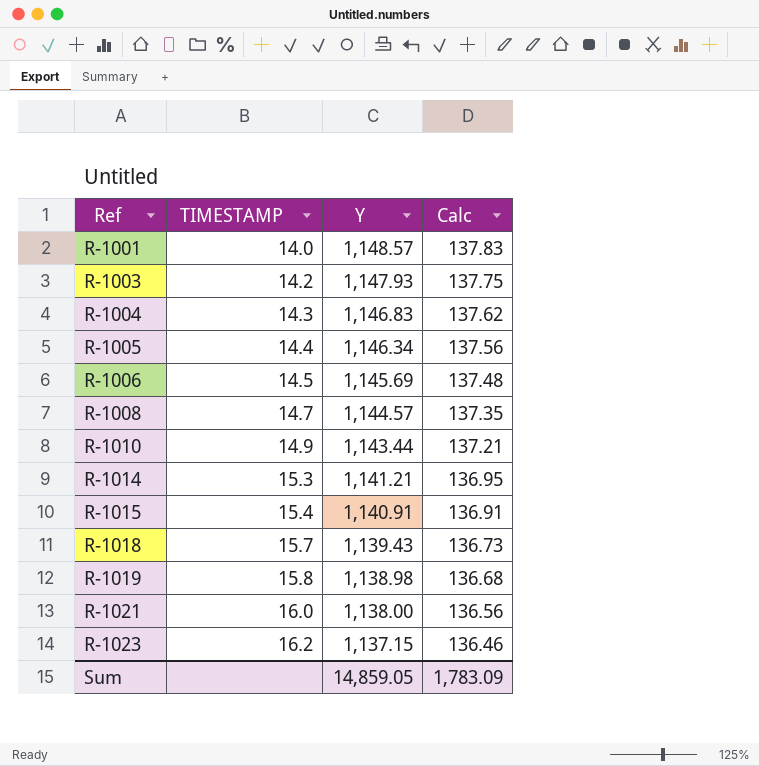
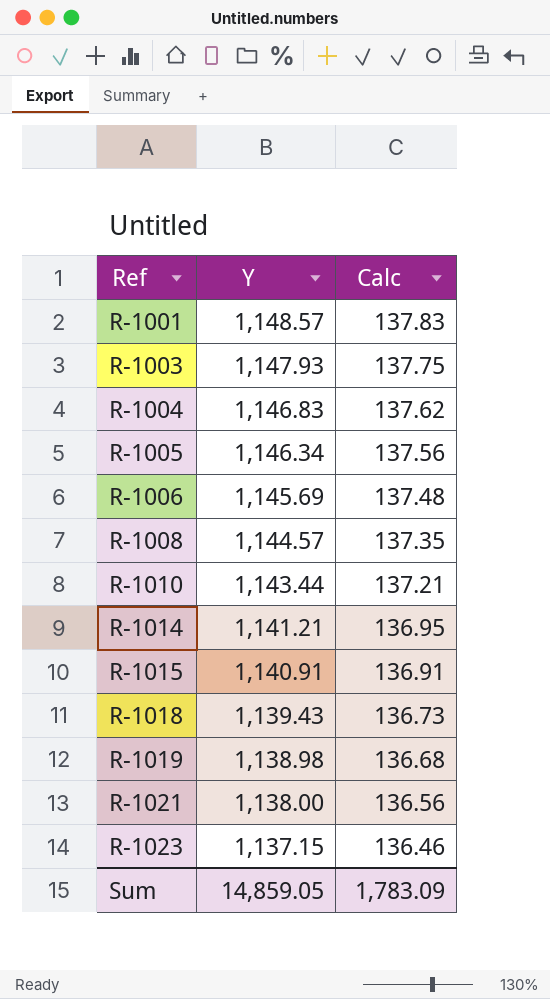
column TIMESTAMP | position: 2 -> none

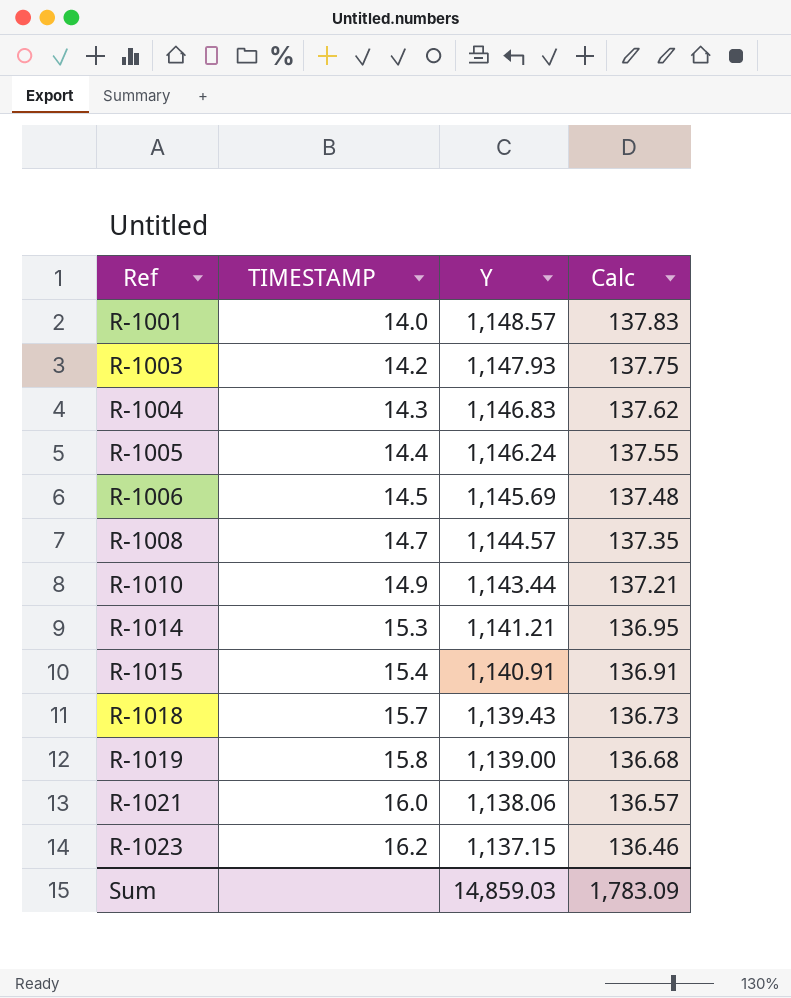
column TIMESTAMP | position: none -> 2
R-1005 | Y: 1,146.34 -> 1,146.24
R-1005 | Calc: 137.56 -> 137.55
R-1019 | Y: 1,138.98 -> 1,139.00
R-1021 | Y: 1,138.00 -> 1,138.06
R-1021 | Calc: 136.56 -> 136.57
Sum | Y: 14,859.05 -> 14,859.03

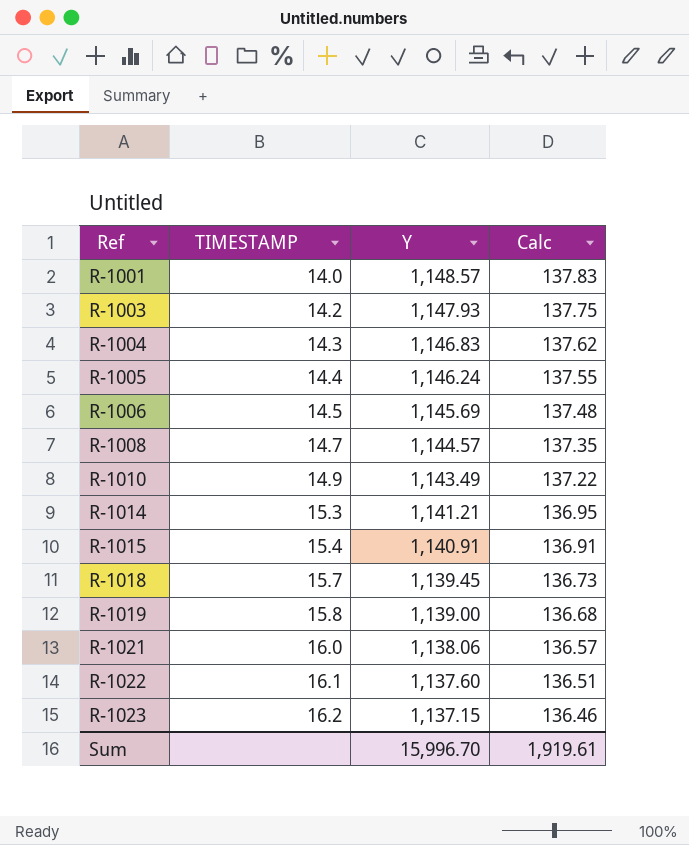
R-1010 | Y: 1,143.44 -> 1,143.49
R-1010 | Calc: 137.21 -> 137.22
R-1018 | Y: 1,139.43 -> 1,139.45
row R-1022: none -> 16.1 | 1,137.60 | 136.51
Sum | Y: 14,859.03 -> 15,996.70
Sum | Calc: 1,783.09 -> 1,919.61

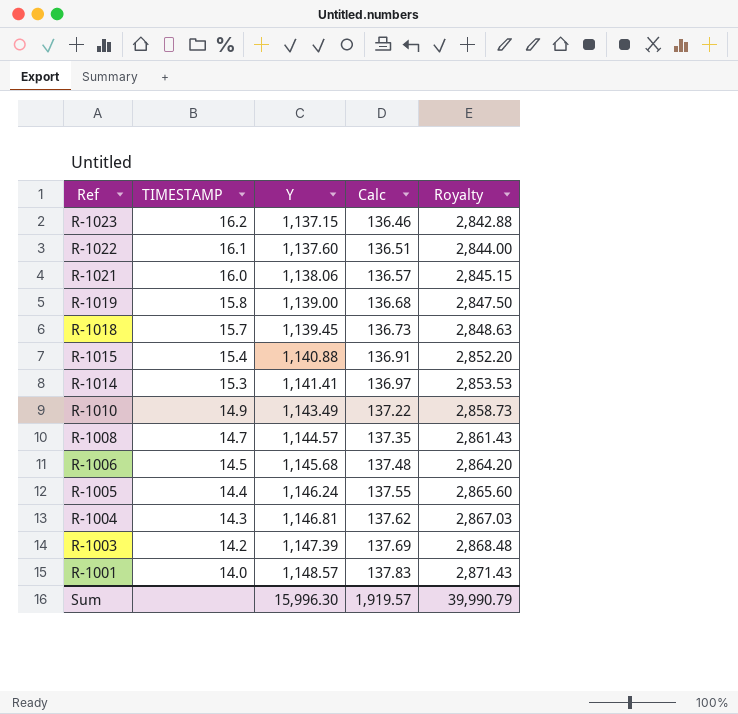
row order: Ref ascending -> Ref descending
column Royalty | formula: none -> [Y] * 2.5
R-1015 | Y: 1,140.91 -> 1,140.88
R-1014 | Y: 1,141.21 -> 1,141.41
R-1014 | Calc: 136.95 -> 136.97
R-1006 | Y: 1,145.69 -> 1,145.68
R-1004 | Y: 1,146.83 -> 1,146.81
R-1003 | Y: 1,147.93 -> 1,147.39
R-1003 | Calc: 137.75 -> 137.69
Sum | Y: 15,996.70 -> 15,996.30
Sum | Calc: 1,919.61 -> 1,919.57

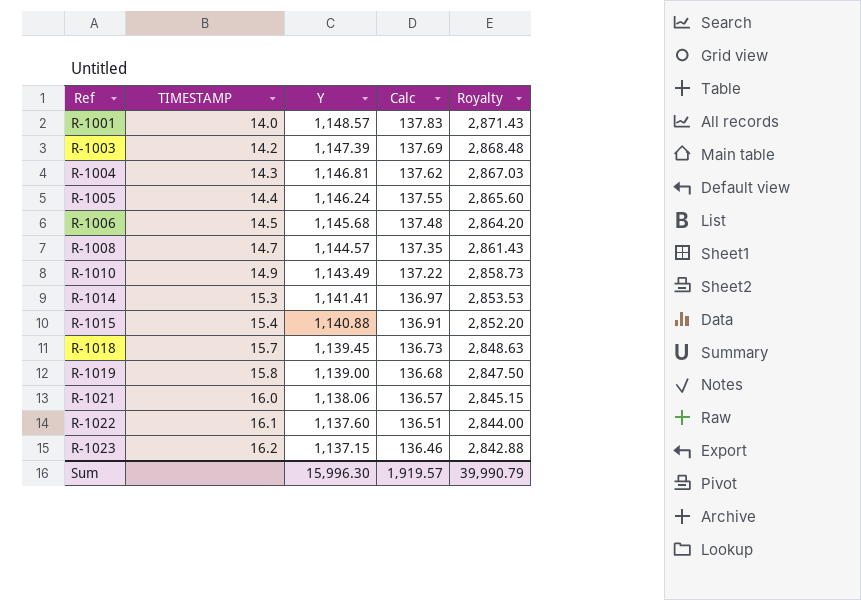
row order: Ref descending -> Ref ascending

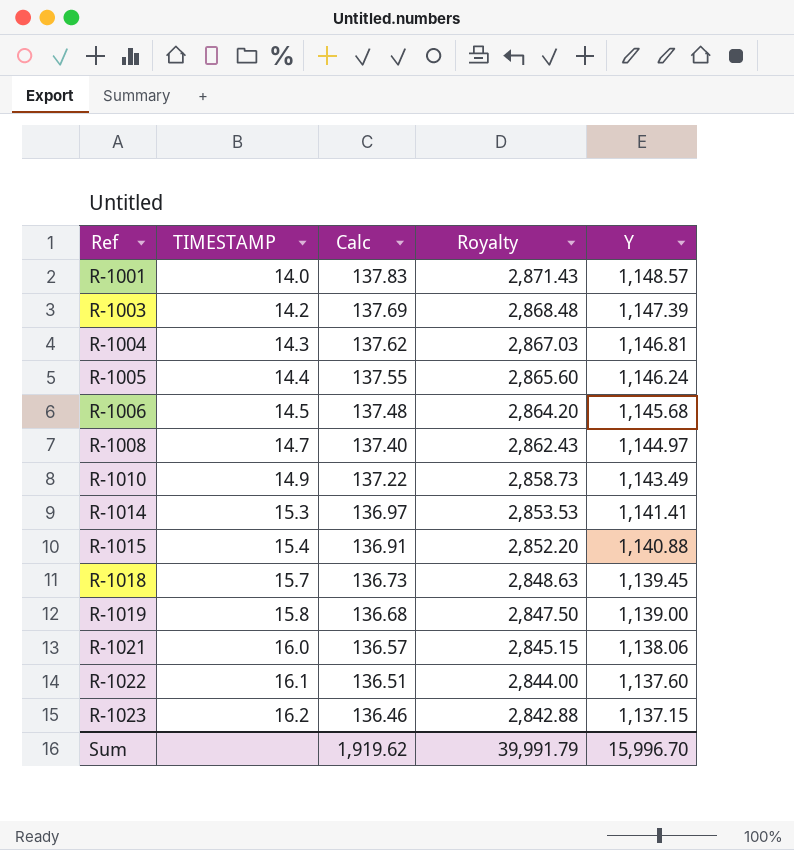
column Y | position: 3 -> 5
R-1008 | Calc: 137.35 -> 137.40
R-1008 | Royalty: 2,861.43 -> 2,862.43
R-1008 | Y: 1,144.57 -> 1,144.97
Sum | Calc: 1,919.57 -> 1,919.62
Sum | Royalty: 39,990.79 -> 39,991.79
Sum | Y: 15,996.30 -> 15,996.70

